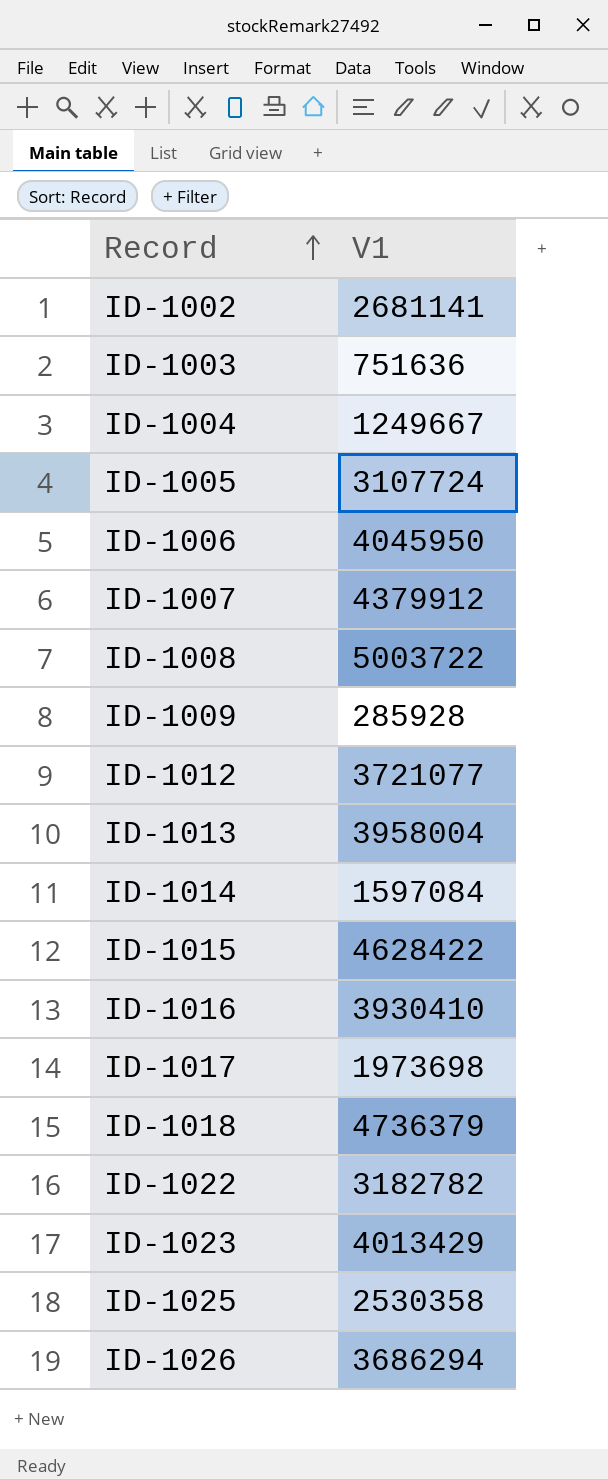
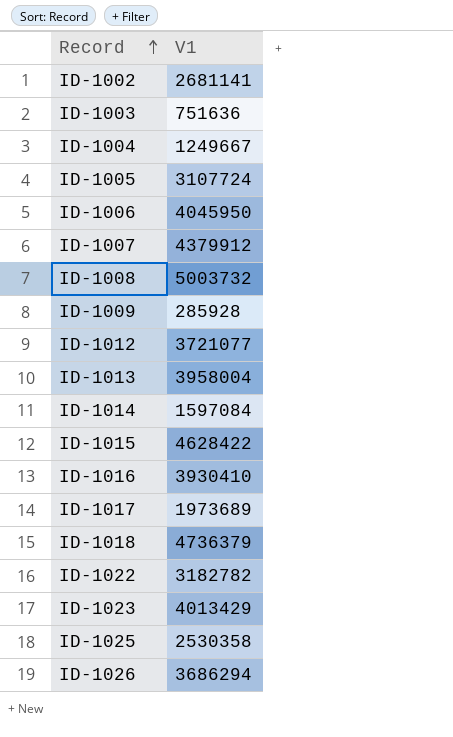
ID-1008 | V1: 5003722 -> 5003732
ID-1017 | V1: 1973698 -> 1973689

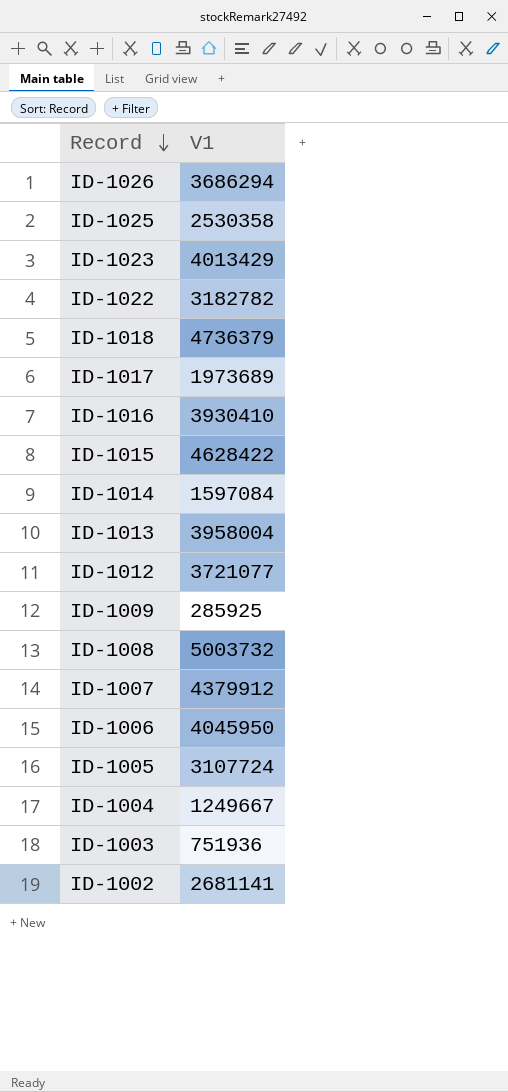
row order: Record ascending -> Record descending
ID-1009 | V1: 285928 -> 285925
ID-1003 | V1: 751636 -> 751936

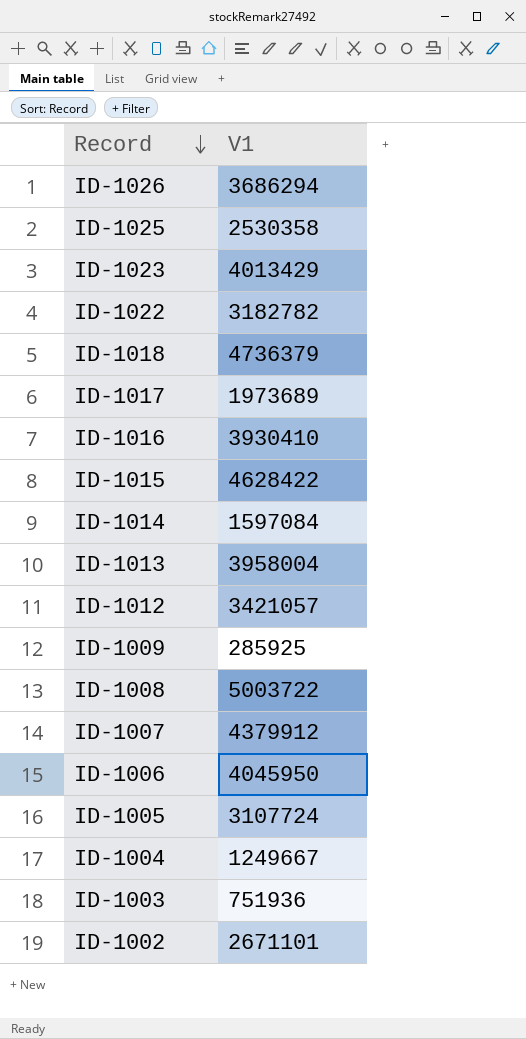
ID-1012 | V1: 3721077 -> 3421057
ID-1008 | V1: 5003732 -> 5003722
ID-1002 | V1: 2681141 -> 2671101

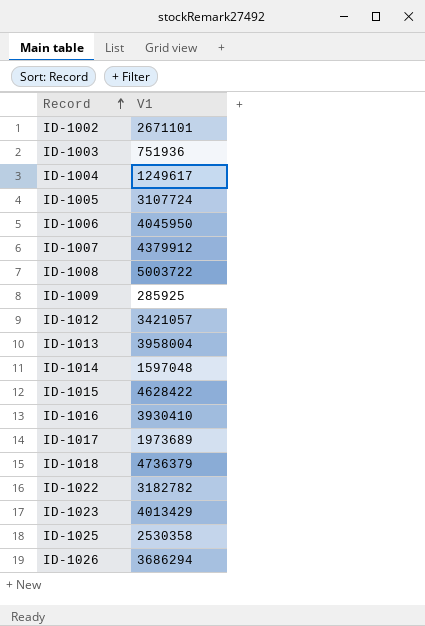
row order: Record descending -> Record ascending
ID-1004 | V1: 1249667 -> 1249617
ID-1014 | V1: 1597084 -> 1597048

